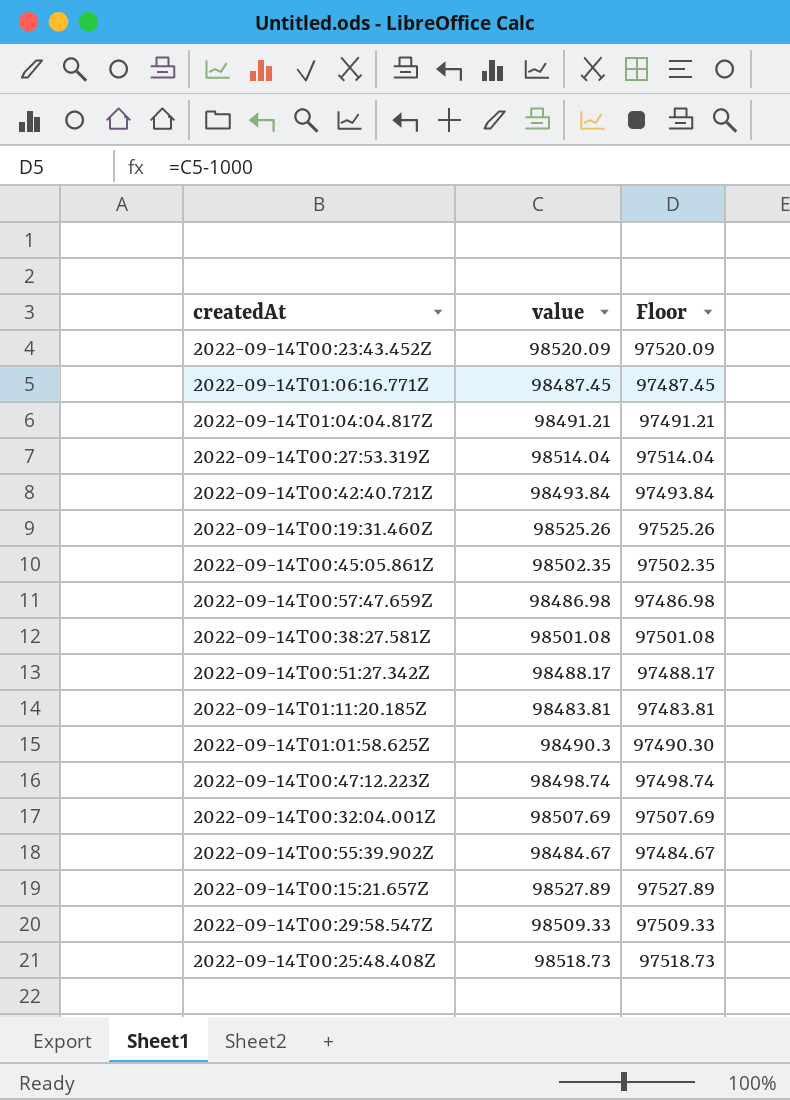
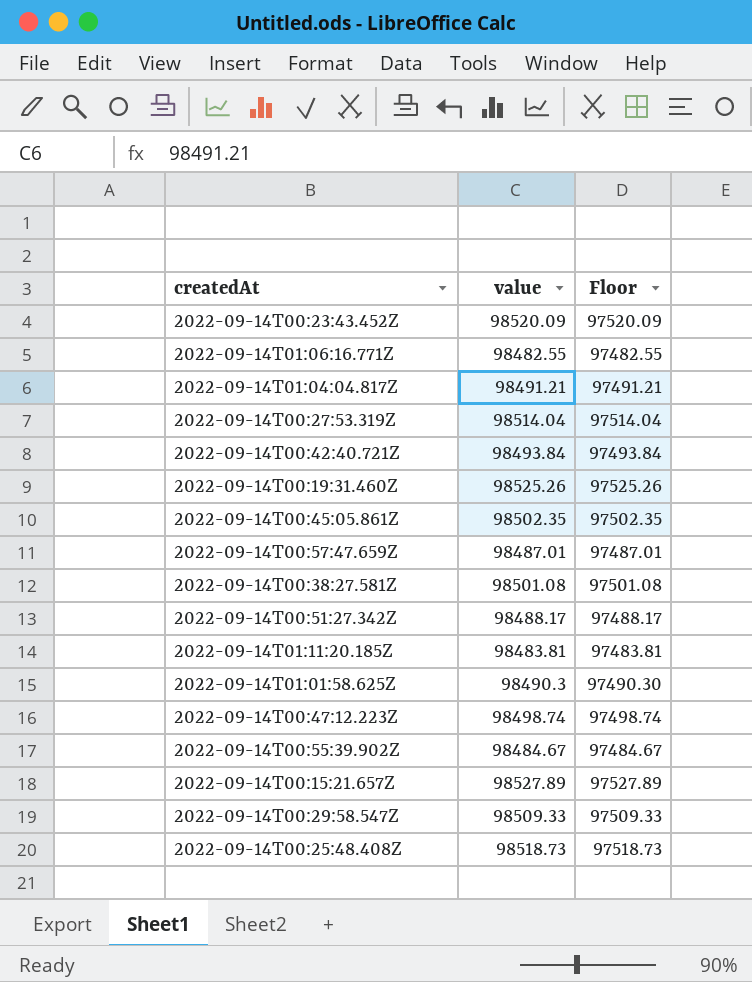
row 2022-09-14T00:32:04.001Z: 98507.69 | 97507.69 -> none
2022-09-14T01:06:16.771Z | value: 98487.45 -> 98482.55
2022-09-14T01:06:16.771Z | Floor: 97487.45 -> 97482.55
2022-09-14T00:57:47.659Z | value: 98486.98 -> 98487.01
2022-09-14T00:57:47.659Z | Floor: 97486.98 -> 97487.01

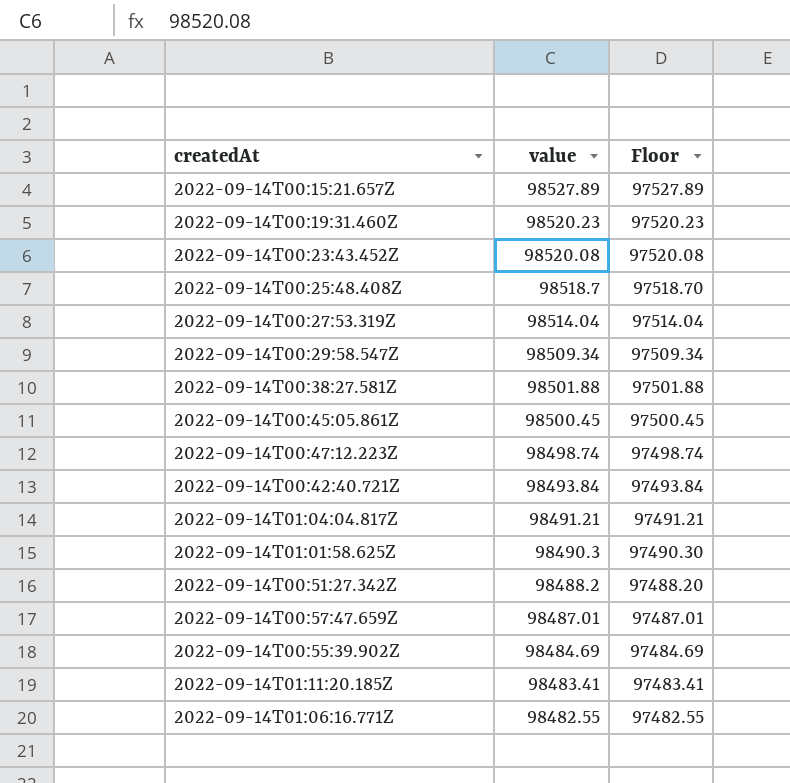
row order: none -> value descending
2022-09-14T00:19:31.460Z | value: 98525.26 -> 98520.23
2022-09-14T00:19:31.460Z | Floor: 97525.26 -> 97520.23
2022-09-14T00:23:43.452Z | value: 98520.09 -> 98520.08
2022-09-14T00:23:43.452Z | Floor: 97520.09 -> 97520.08
2022-09-14T00:25:48.408Z | value: 98518.73 -> 98518.7
2022-09-14T00:25:48.408Z | Floor: 97518.73 -> 97518.70
2022-09-14T00:29:58.547Z | value: 98509.33 -> 98509.34
2022-09-14T00:29:58.547Z | Floor: 97509.33 -> 97509.34
2022-09-14T00:38:27.581Z | value: 98501.08 -> 98501.88
2022-09-14T00:38:27.581Z | Floor: 97501.08 -> 97501.88
2022-09-14T00:45:05.861Z | value: 98502.35 -> 98500.45
2022-09-14T00:45:05.861Z | Floor: 97502.35 -> 97500.45
2022-09-14T00:51:27.342Z | value: 98488.17 -> 98488.2
2022-09-14T00:51:27.342Z | Floor: 97488.17 -> 97488.20
2022-09-14T00:55:39.902Z | value: 98484.67 -> 98484.69
2022-09-14T00:55:39.902Z | Floor: 97484.67 -> 97484.69
2022-09-14T01:11:20.185Z | value: 98483.81 -> 98483.41
2022-09-14T01:11:20.185Z | Floor: 97483.81 -> 97483.41

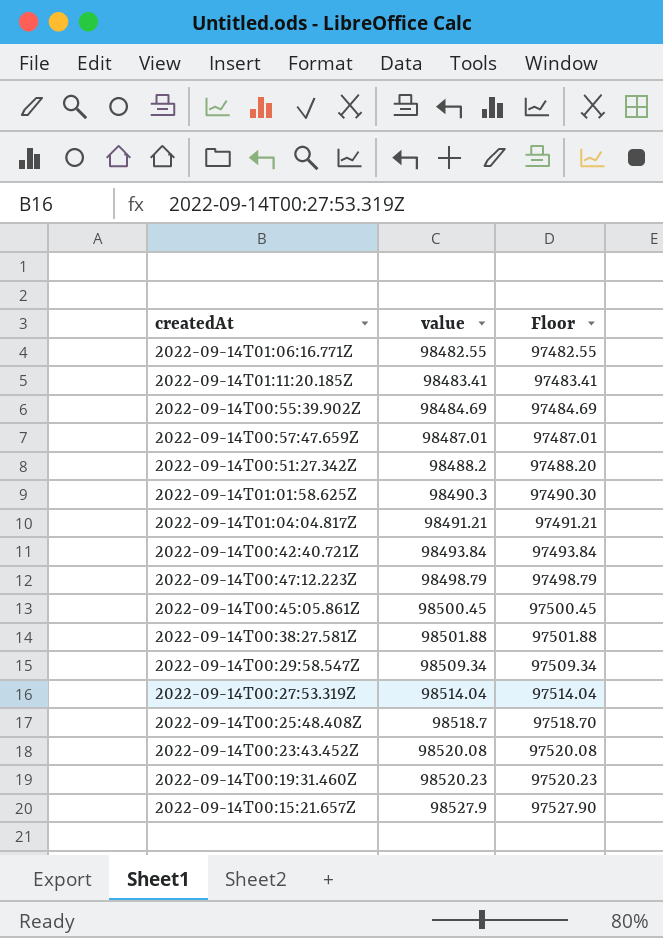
row order: value descending -> value ascending
2022-09-14T00:47:12.223Z | value: 98498.74 -> 98498.79
2022-09-14T00:47:12.223Z | Floor: 97498.74 -> 97498.79
2022-09-14T00:15:21.657Z | value: 98527.89 -> 98527.9
2022-09-14T00:15:21.657Z | Floor: 97527.89 -> 97527.90

